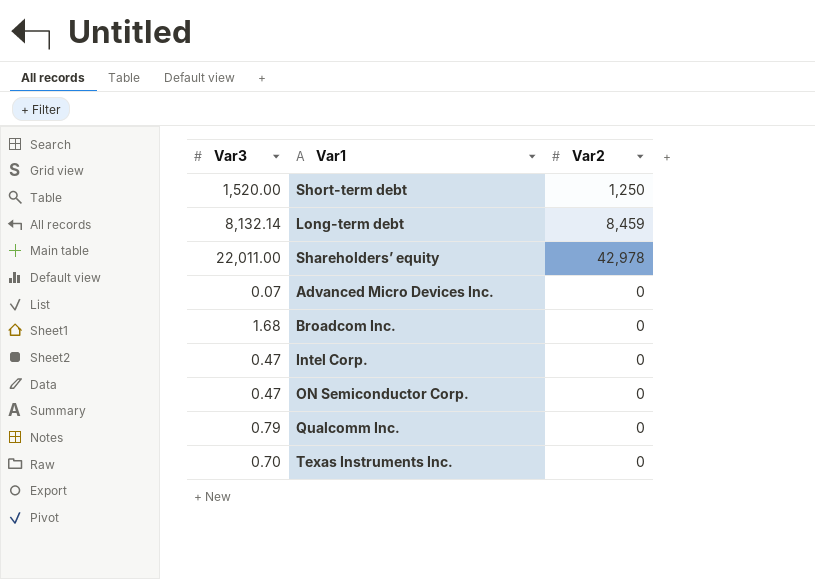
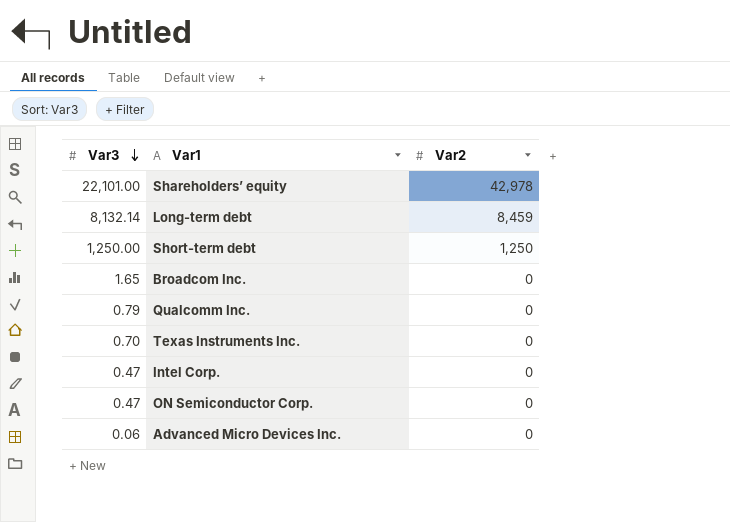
row order: none -> Var3 descending
Shareholders’ equity | Var3: 22,011.00 -> 22,101.00
Short-term debt | Var3: 1,520.00 -> 1,250.00
Broadcom Inc. | Var3: 1.68 -> 1.65
Advanced Micro Devices Inc. | Var3: 0.07 -> 0.06

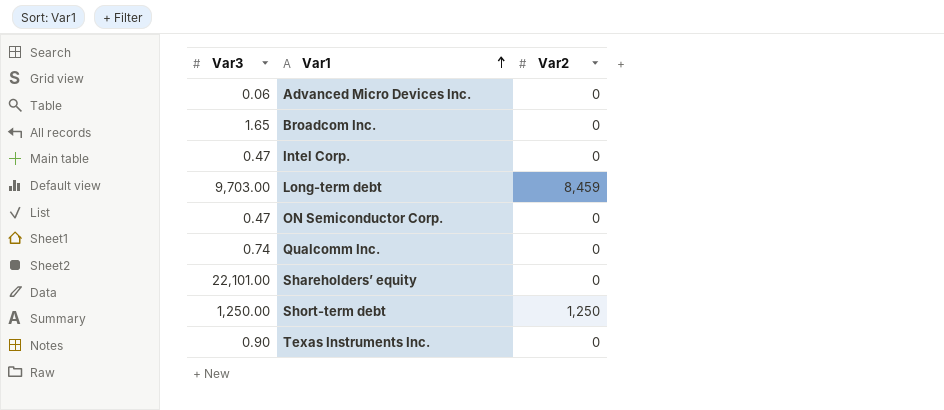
row order: Var3 descending -> Var1 ascending
Long-term debt | Var3: 8,132.14 -> 9,703.00
Qualcomm Inc. | Var3: 0.79 -> 0.74
Shareholders’ equity | Var2: 42,978 -> 0
Texas Instruments Inc. | Var3: 0.70 -> 0.90

